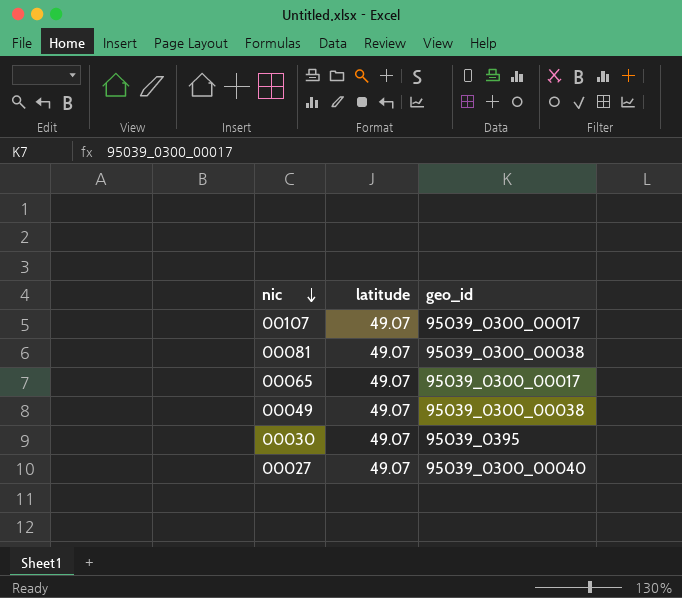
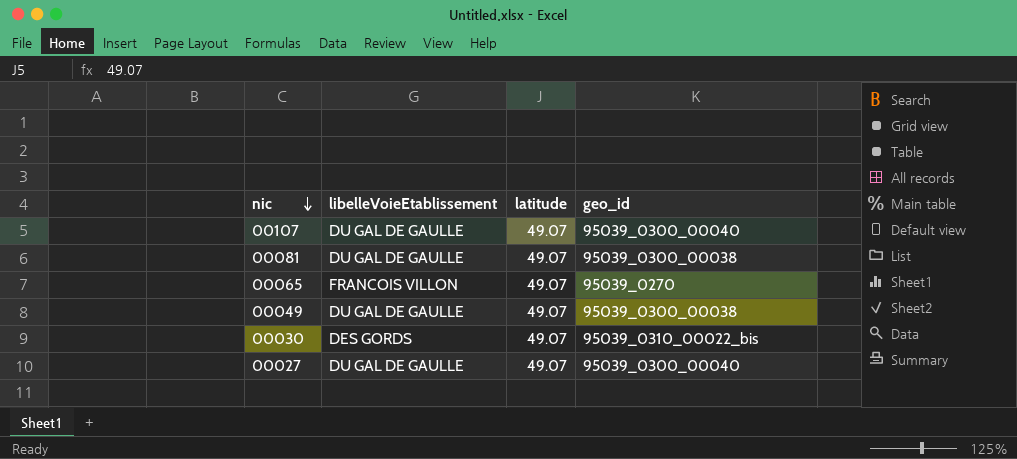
column libelleVoieEtablissement | position: none -> 2
00107 | geo_id: 95039_0300_00017 -> 95039_0300_00040
00065 | geo_id: 95039_0300_00017 -> 95039_0270
00030 | geo_id: 95039_0395 -> 95039_0310_00022_bis

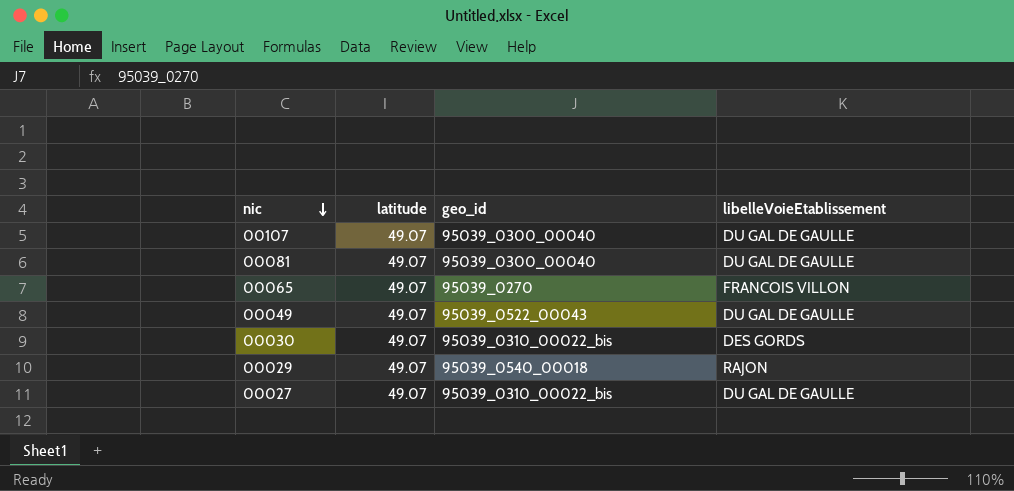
column libelleVoieEtablissement | position: 2 -> 4
00081 | geo_id: 95039_0300_00038 -> 95039_0300_00040
00049 | geo_id: 95039_0300_00038 -> 95039_0522_00043
row 00029: none -> 49.07 | 95039_0540_00018 | RAJON
00027 | geo_id: 95039_0300_00040 -> 95039_0310_00022_bis

